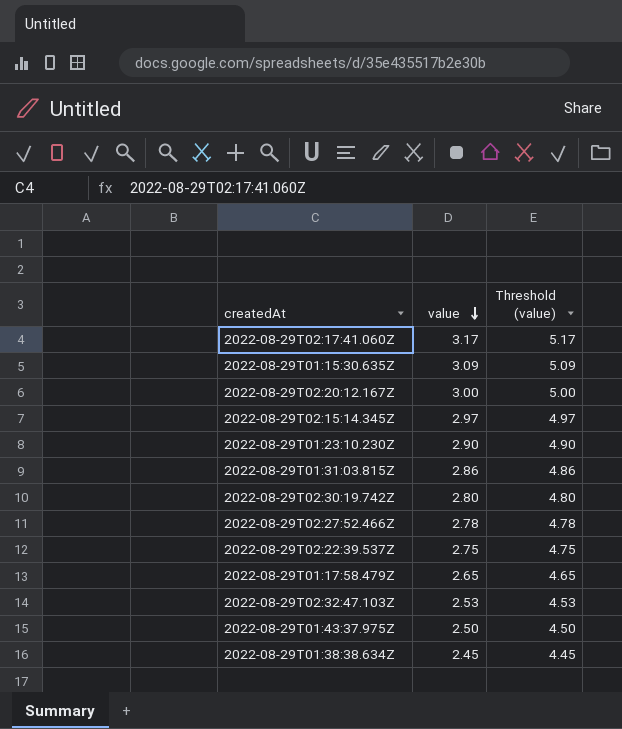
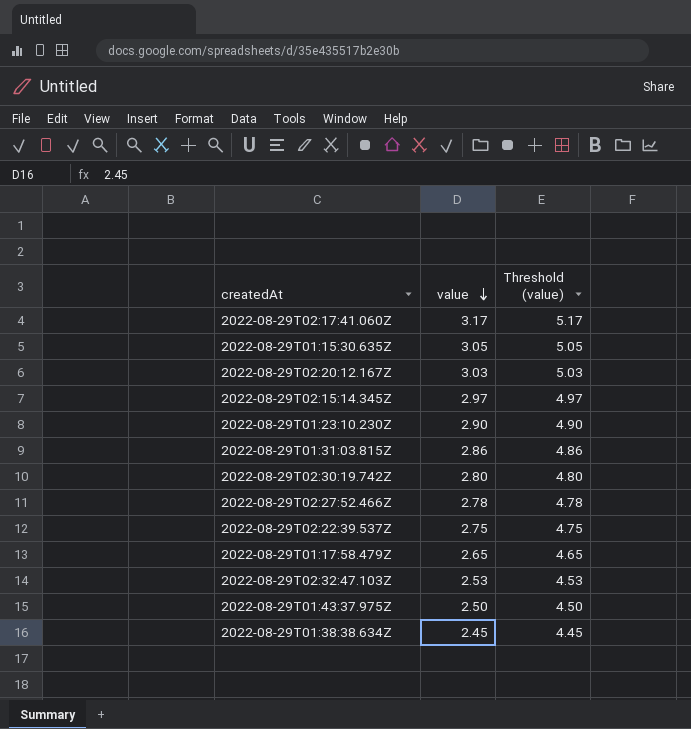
2022-08-29T01:15:30.635Z | value: 3.09 -> 3.05
2022-08-29T01:15:30.635Z | Threshold (value): 5.09 -> 5.05
2022-08-29T02:20:12.167Z | value: 3.00 -> 3.03
2022-08-29T02:20:12.167Z | Threshold (value): 5.00 -> 5.03

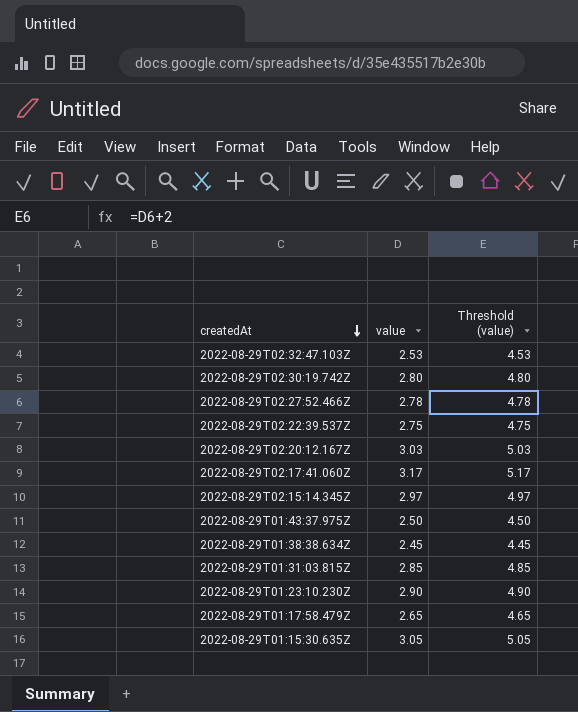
row order: value descending -> createdAt descending
2022-08-29T01:31:03.815Z | value: 2.86 -> 2.85
2022-08-29T01:31:03.815Z | Threshold (value): 4.86 -> 4.85

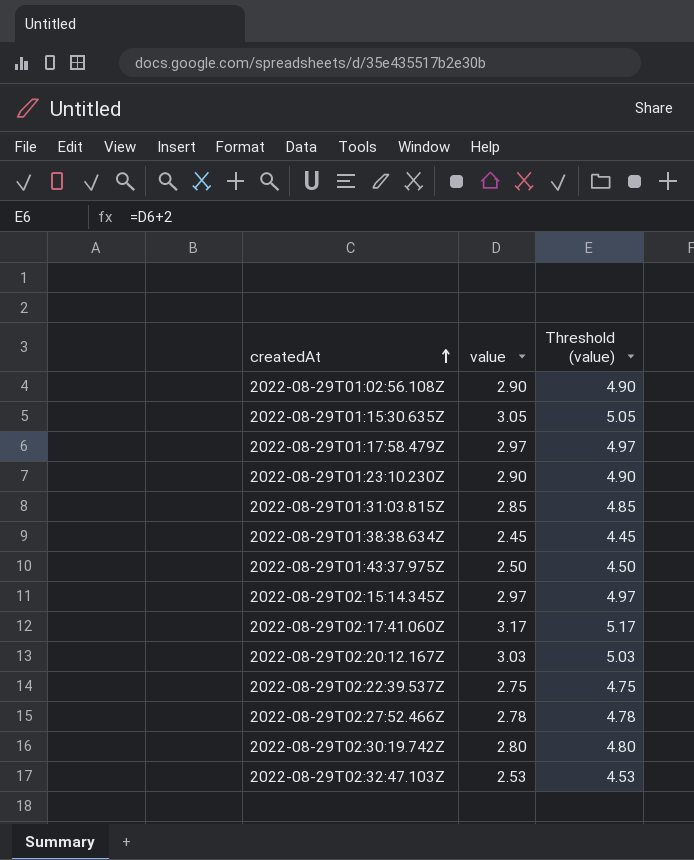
row order: createdAt descending -> createdAt ascending
row 2022-08-29T01:02:56.108Z: none -> 2.90 | 4.90
2022-08-29T01:17:58.479Z | value: 2.65 -> 2.97
2022-08-29T01:17:58.479Z | Threshold (value): 4.65 -> 4.97

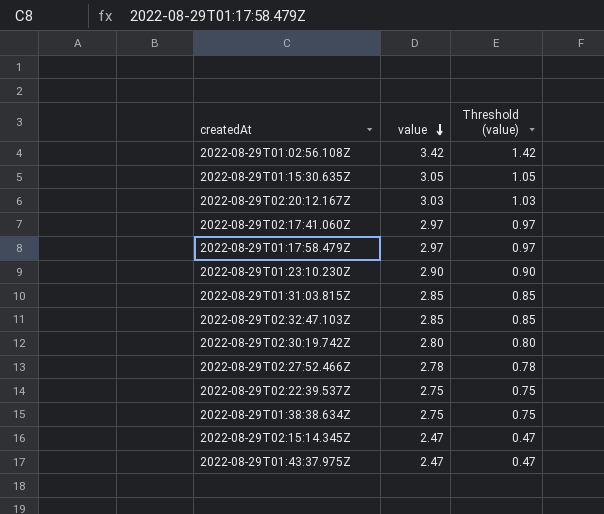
row order: createdAt ascending -> value descending
column Threshold (value) | formula: [value] + 2 -> [value] - 2
2022-08-29T01:02:56.108Z | value: 2.90 -> 3.42
2022-08-29T02:17:41.060Z | value: 3.17 -> 2.97
2022-08-29T02:32:47.103Z | value: 2.53 -> 2.85
2022-08-29T01:38:38.634Z | value: 2.45 -> 2.75
2022-08-29T02:15:14.345Z | value: 2.97 -> 2.47
2022-08-29T01:43:37.975Z | value: 2.50 -> 2.47

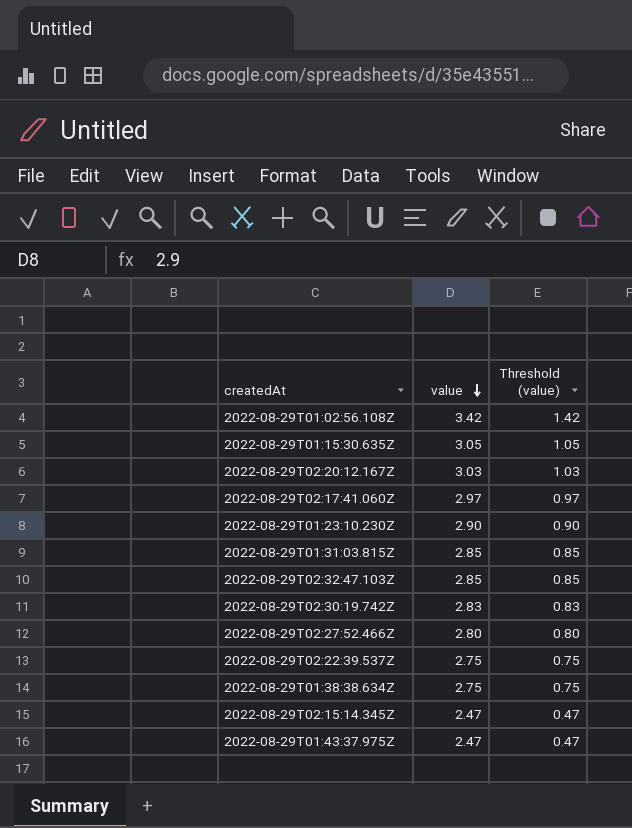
row 2022-08-29T01:17:58.479Z: 2.97 | 0.97 -> none
2022-08-29T02:30:19.742Z | value: 2.80 -> 2.83
2022-08-29T02:30:19.742Z | Threshold (value): 0.80 -> 0.83
2022-08-29T02:27:52.466Z | value: 2.78 -> 2.80
2022-08-29T02:27:52.466Z | Threshold (value): 0.78 -> 0.80

